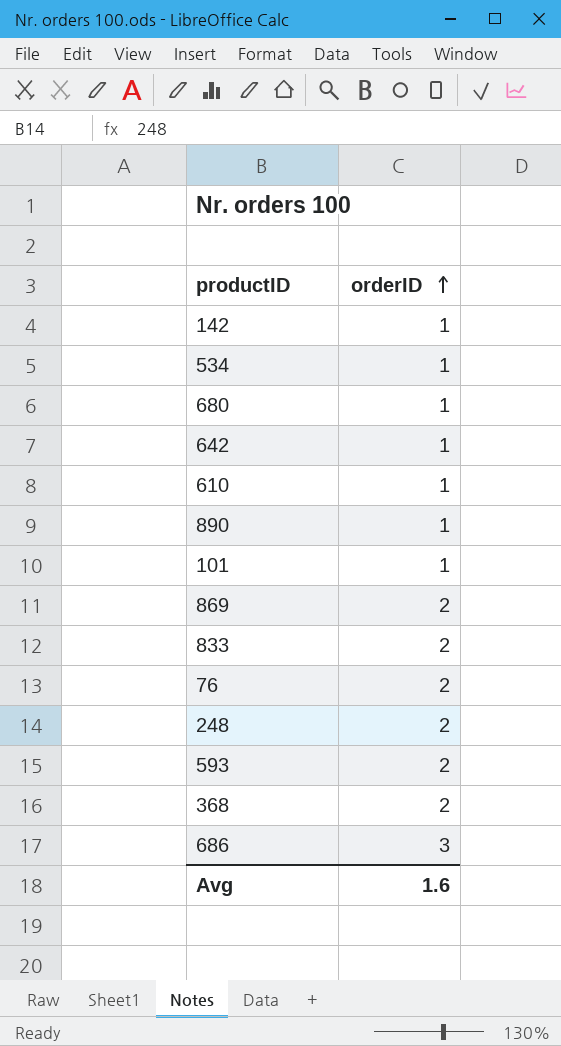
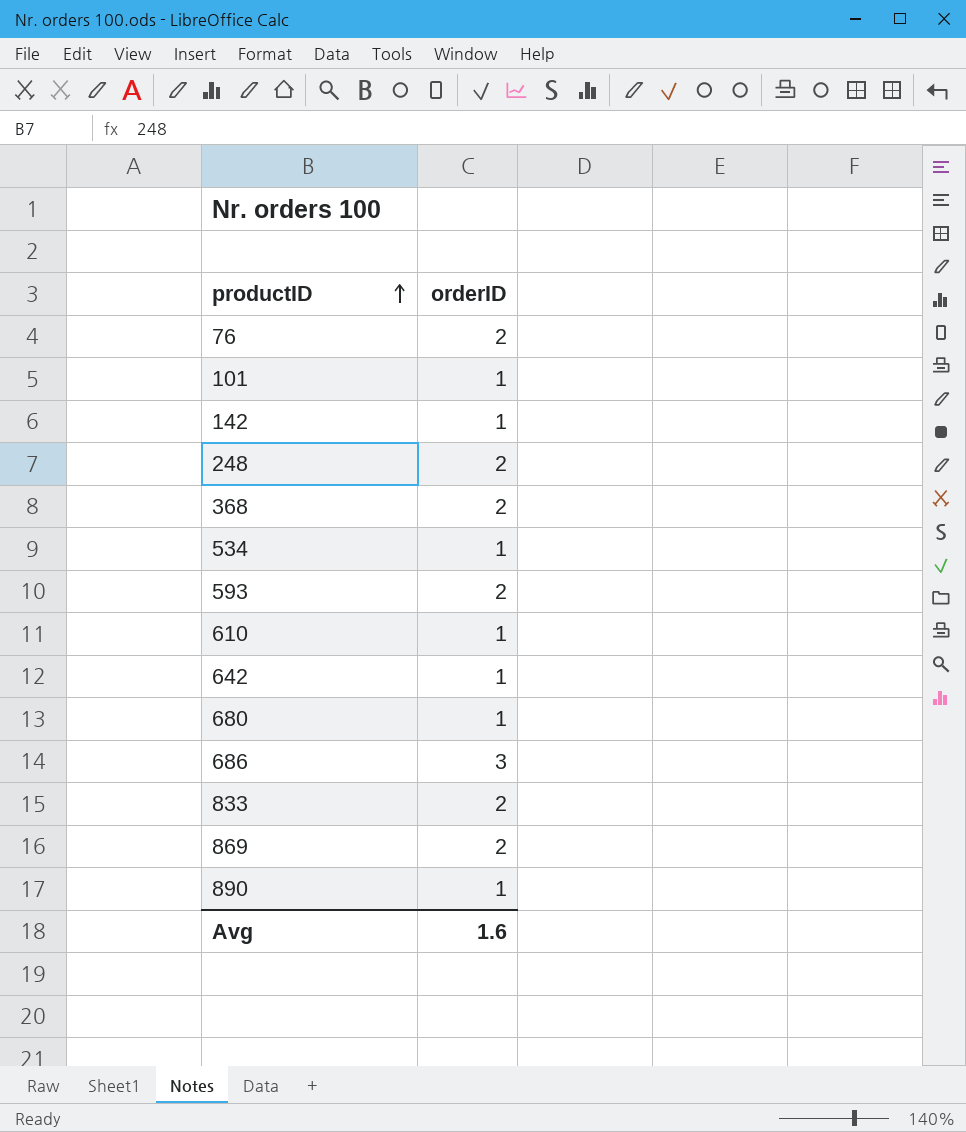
row order: orderID ascending -> productID ascending

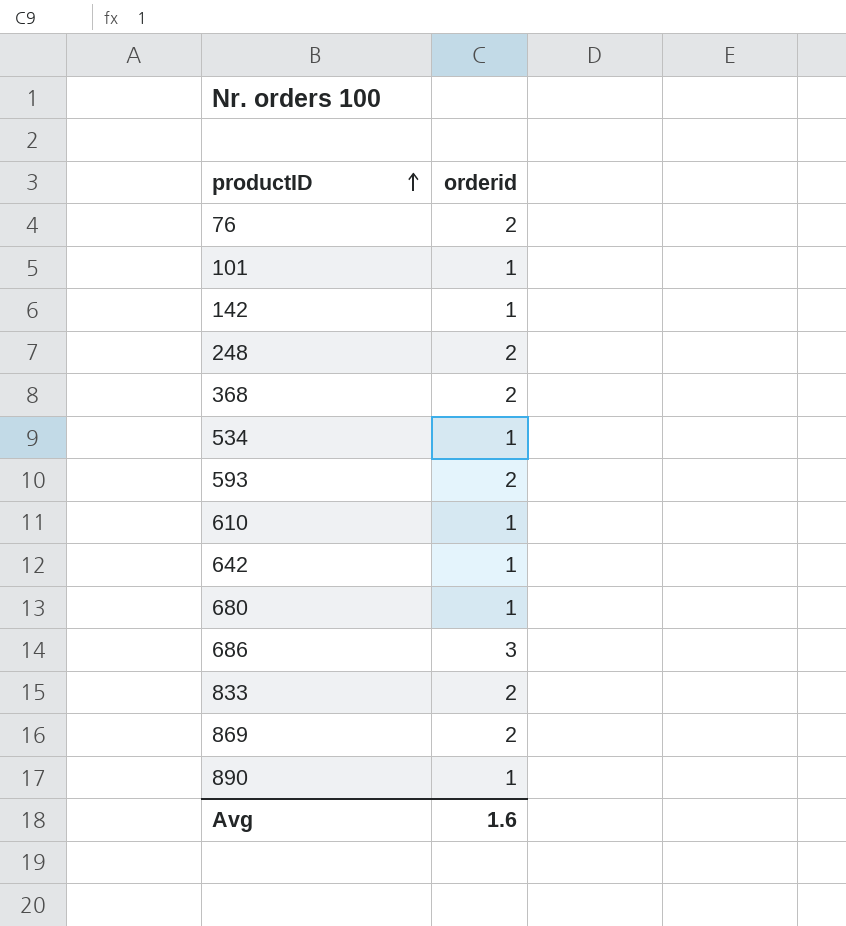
column name: orderID -> orderid

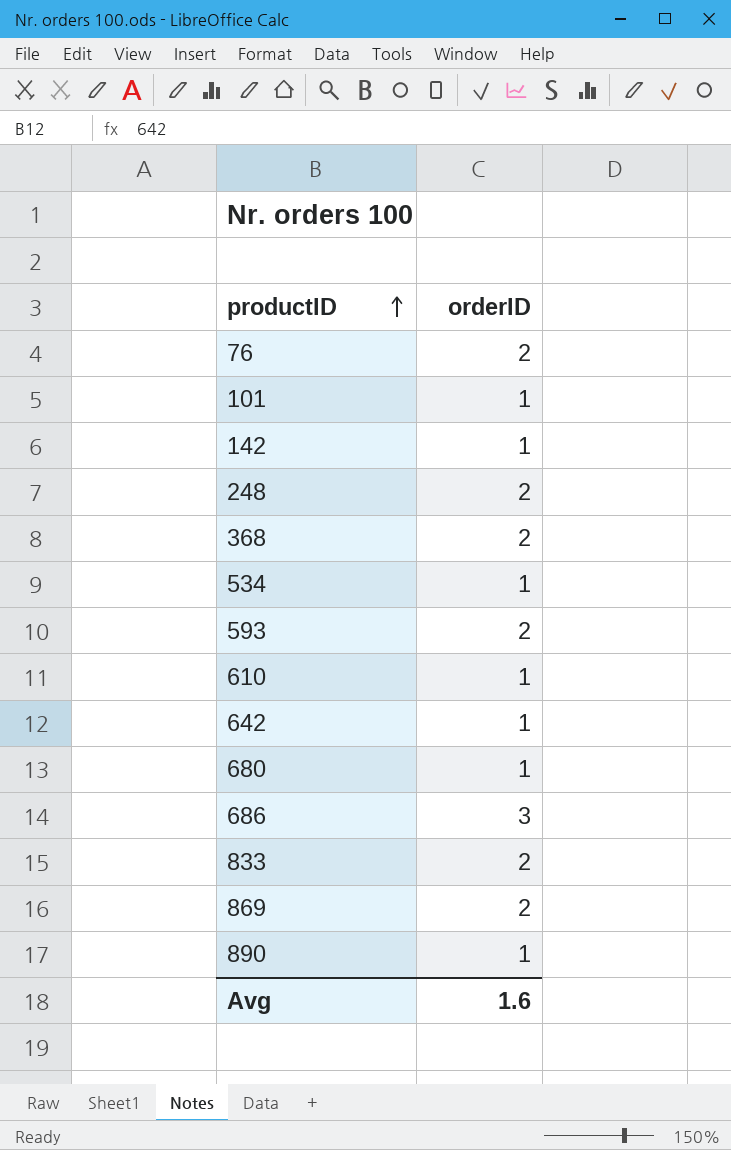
column name: orderid -> orderID

